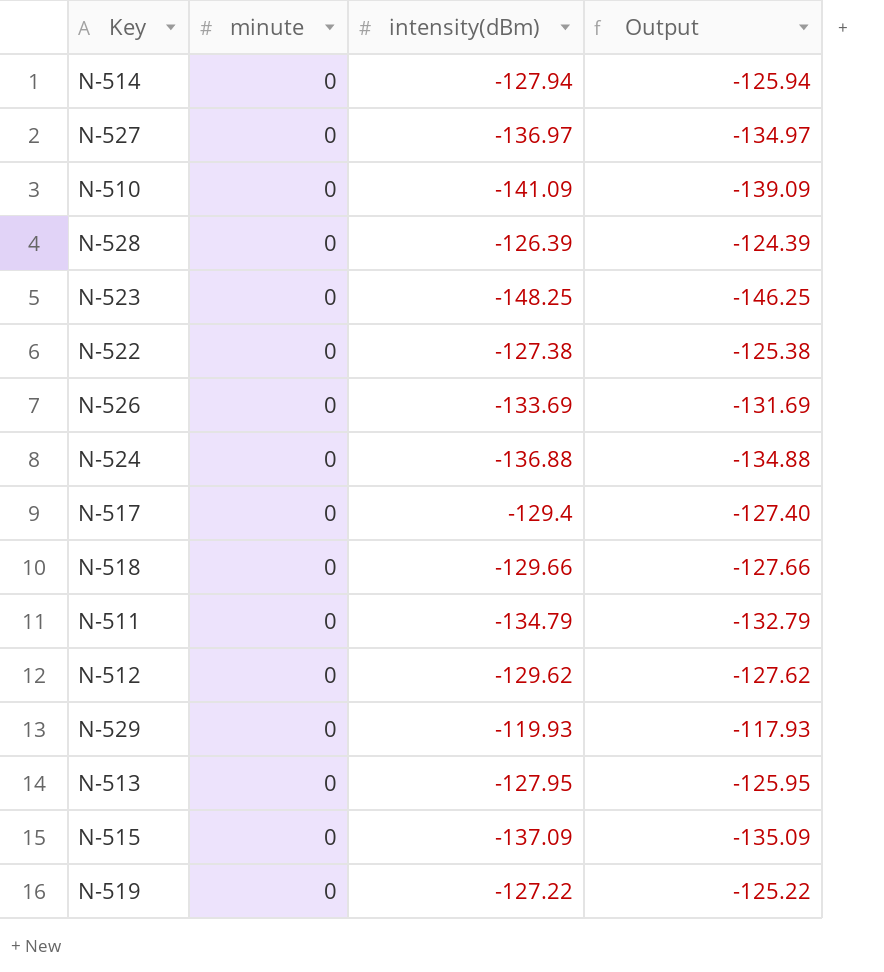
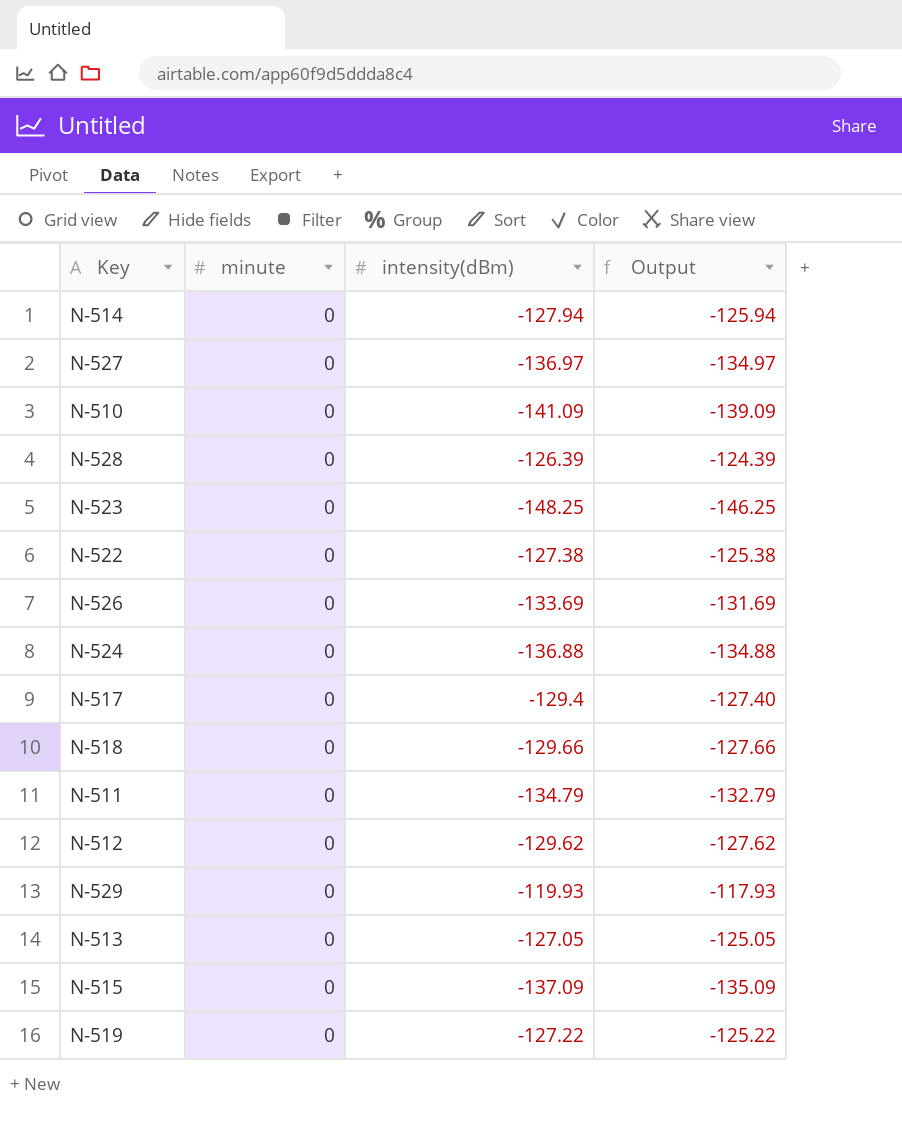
N-513 | intensity(dBm): -127.95 -> -127.05
N-513 | Output: -125.95 -> -125.05

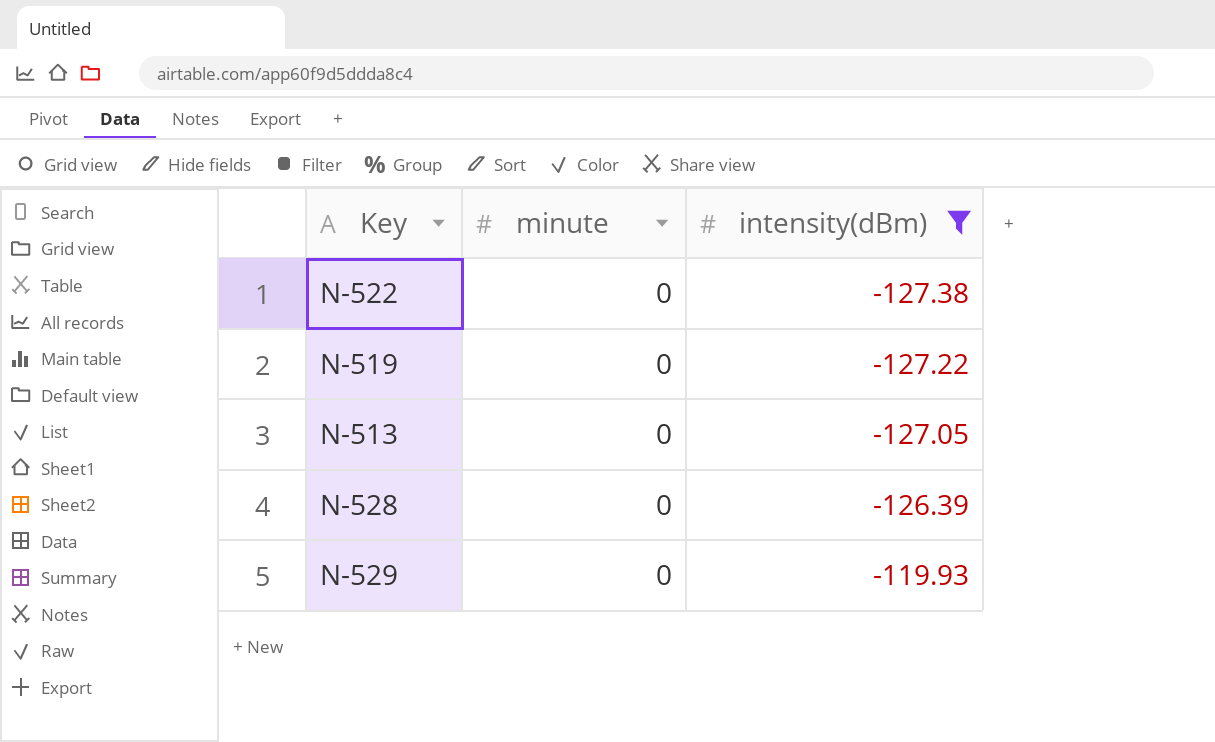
filter: none -> intensity(dBm) >= -127.38
row order: none -> intensity(dBm) ascending
column Output | formula: [intensity(dBm)] + 2 -> none

